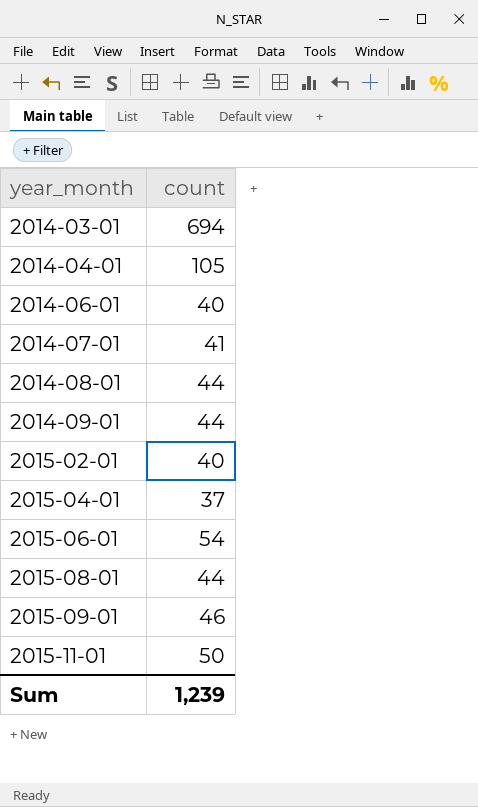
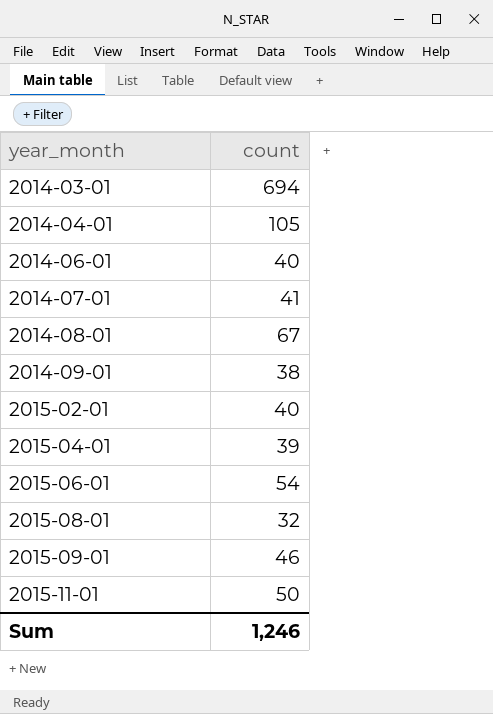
2014-08-01 | count: 44 -> 67
2014-09-01 | count: 44 -> 38
2015-04-01 | count: 37 -> 39
2015-08-01 | count: 44 -> 32
Sum | count: 1,239 -> 1,246

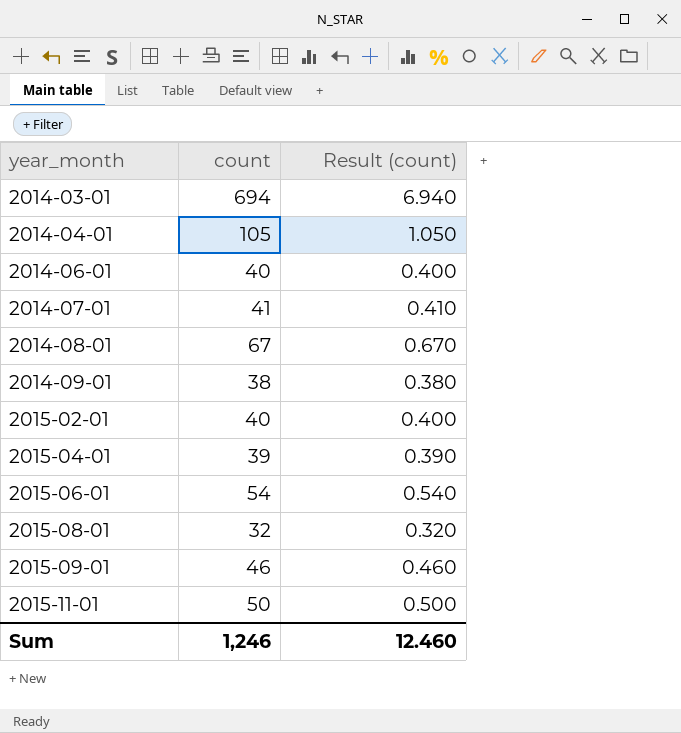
column Result (count) | formula: none -> [count] * 0.01

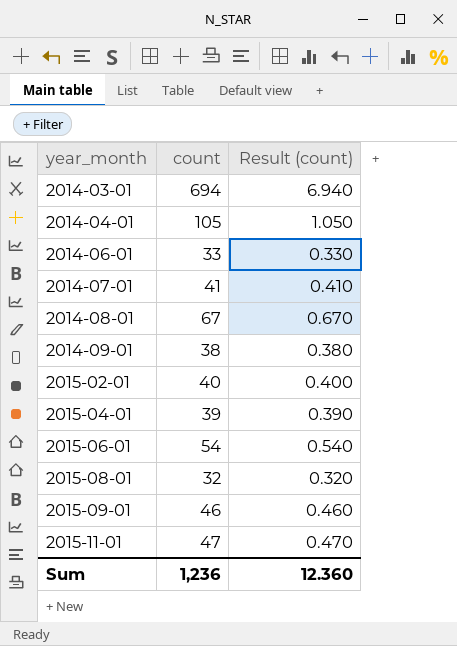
2014-06-01 | count: 40 -> 33
2014-06-01 | Result (count): 0.400 -> 0.330
2015-11-01 | count: 50 -> 47
2015-11-01 | Result (count): 0.500 -> 0.470
Sum | count: 1,246 -> 1,236
Sum | Result (count): 12.460 -> 12.360

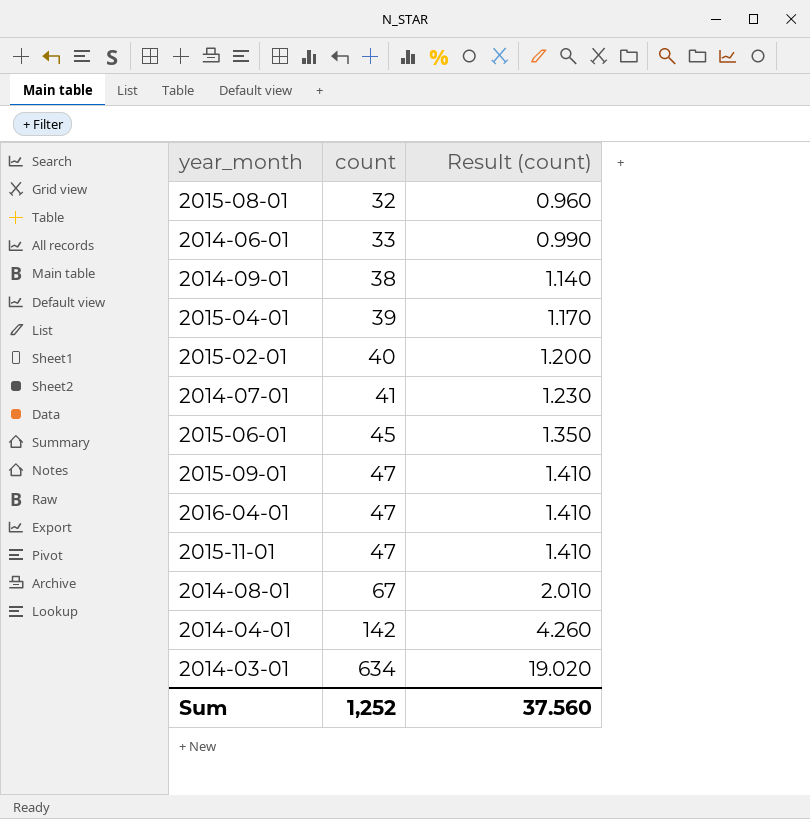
row order: year_month ascending -> count ascending
column Result (count) | formula: [count] * 0.01 -> [count] * 0.03
2015-06-01 | count: 54 -> 45
2015-09-01 | count: 46 -> 47
row 2016-04-01: none -> 47 | 1.410
2014-04-01 | count: 105 -> 142
2014-03-01 | count: 694 -> 634
Sum | count: 1,236 -> 1,252
Sum | Result (count): 12.360 -> 37.560

